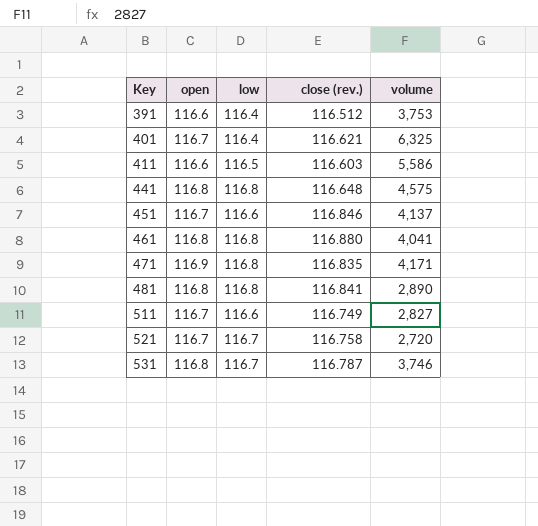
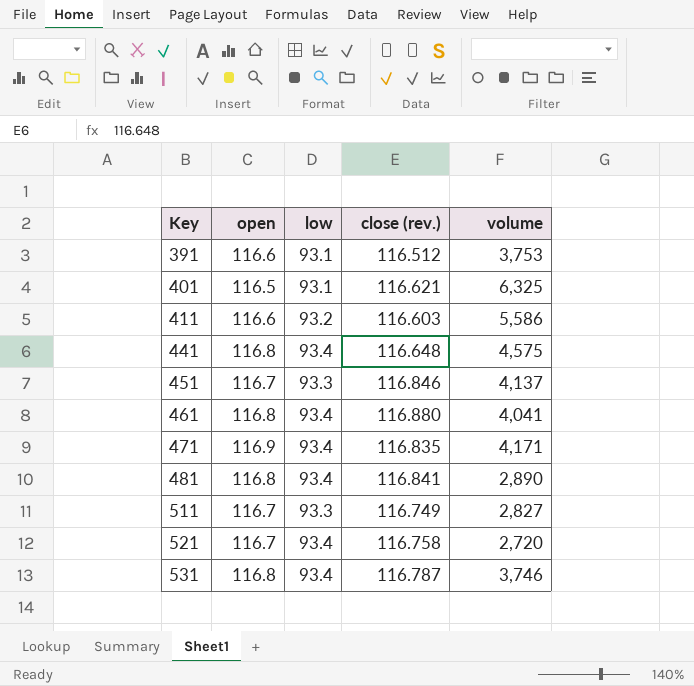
391 | low: 116.4 -> 93.1
401 | open: 116.7 -> 116.5
401 | low: 116.4 -> 93.1
411 | low: 116.5 -> 93.2
441 | low: 116.8 -> 93.4
451 | low: 116.6 -> 93.3
461 | low: 116.8 -> 93.4
471 | low: 116.8 -> 93.4
481 | low: 116.8 -> 93.4
511 | low: 116.6 -> 93.3
521 | low: 116.7 -> 93.4
531 | low: 116.7 -> 93.4

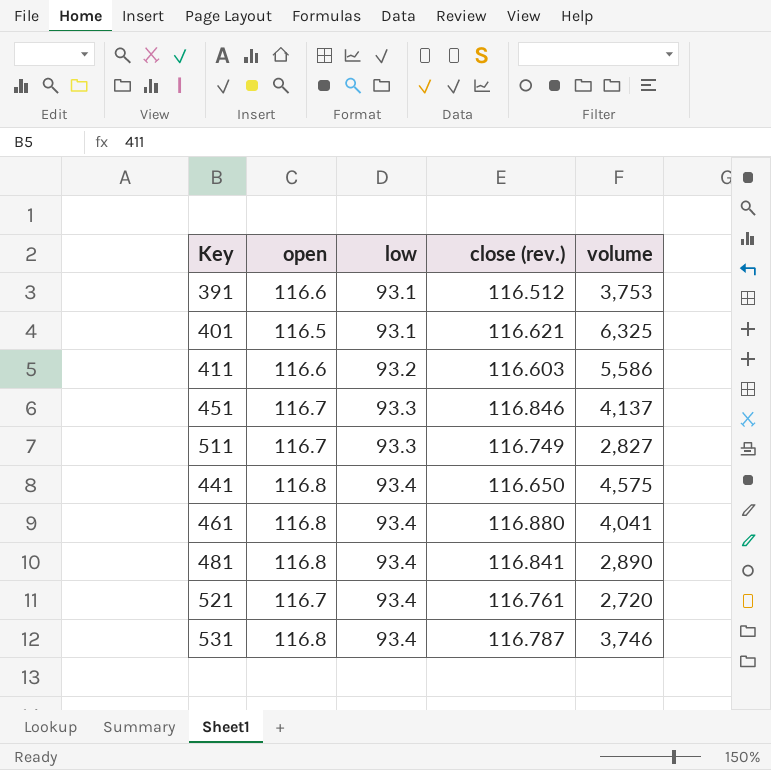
row order: Key ascending -> low ascending
row 471: 116.9 | 93.4 | 116.835 | 4,171 -> none
441 | close (rev.): 116.648 -> 116.650
521 | close (rev.): 116.758 -> 116.761

